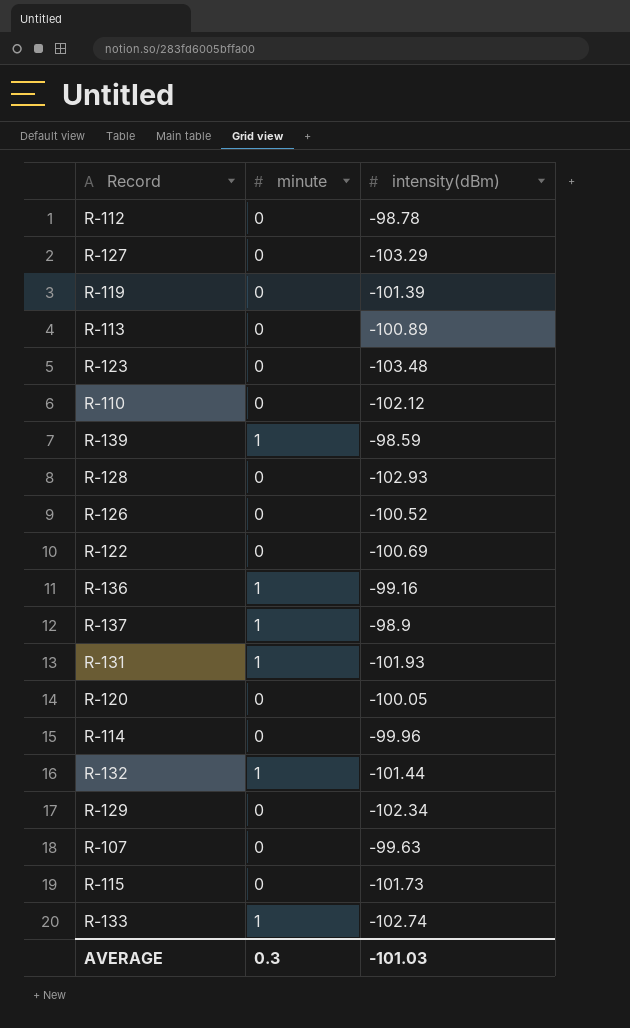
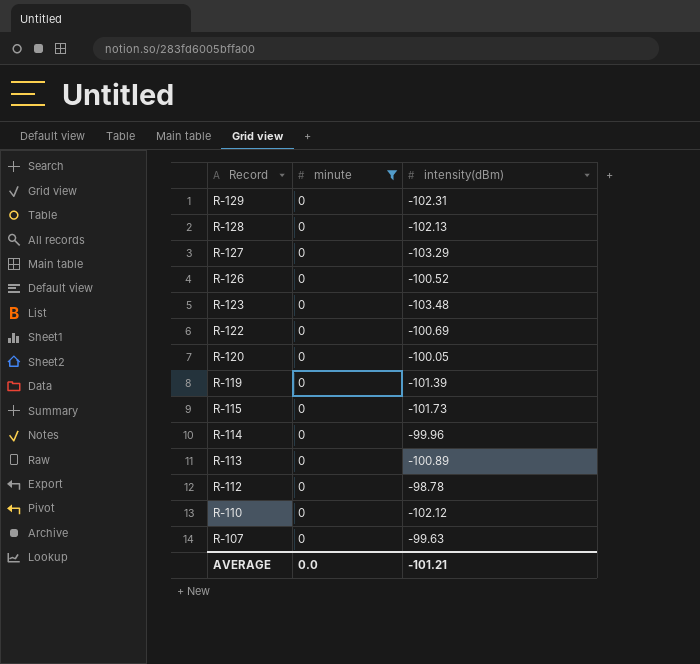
filter: none -> minute = 0
row order: none -> Record descending
R-129 | intensity(dBm): -102.34 -> -102.31
R-128 | intensity(dBm): -102.93 -> -102.13
AVERAGE | minute: 0.3 -> 0.0
AVERAGE | intensity(dBm): -101.03 -> -101.21

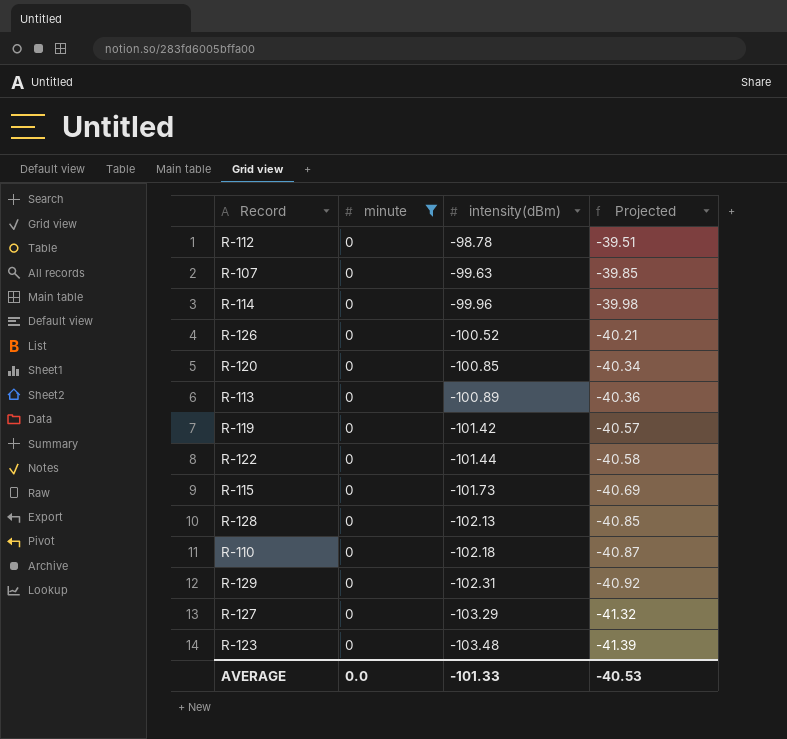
row order: Record descending -> intensity(dBm) descending
column Projected | formula: none -> [intensity(dBm)] * 0.4
R-120 | intensity(dBm): -100.05 -> -100.85
R-119 | intensity(dBm): -101.39 -> -101.42
R-122 | intensity(dBm): -100.69 -> -101.44
R-110 | intensity(dBm): -102.12 -> -102.18
AVERAGE | intensity(dBm): -101.21 -> -101.33

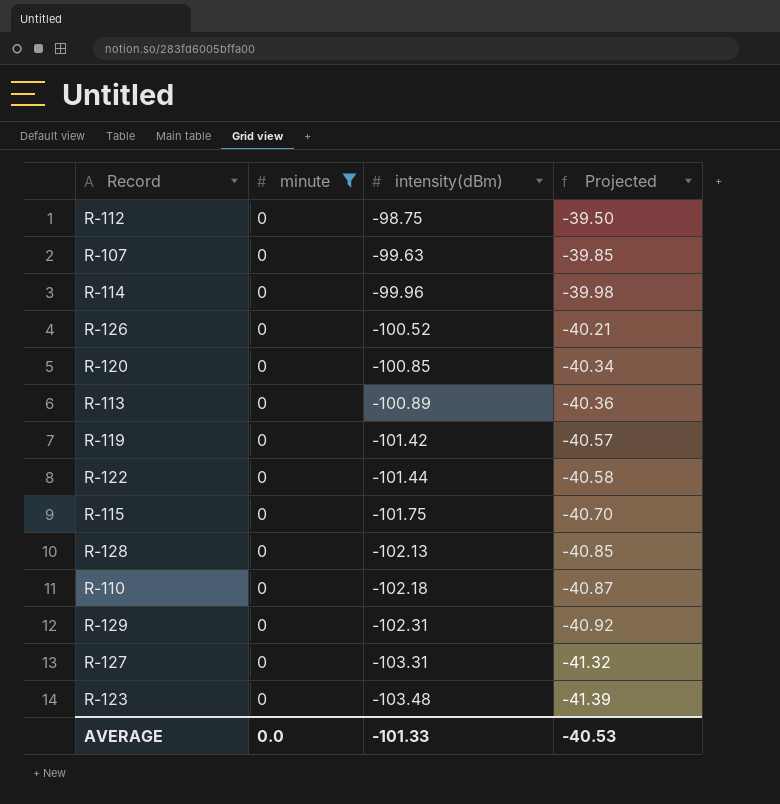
R-112 | intensity(dBm): -98.78 -> -98.75
R-112 | Projected: -39.51 -> -39.50
R-115 | intensity(dBm): -101.73 -> -101.75
R-115 | Projected: -40.69 -> -40.70
R-127 | intensity(dBm): -103.29 -> -103.31

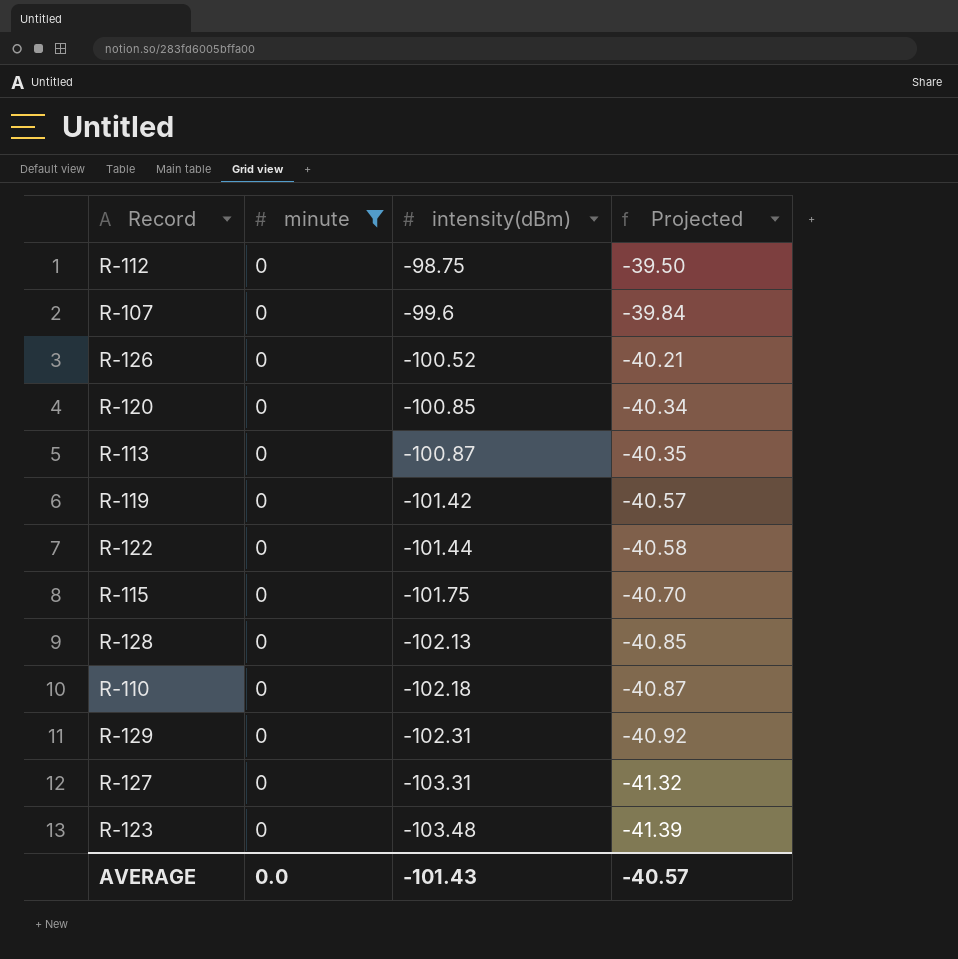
row R-114: 0 | -99.96 | -39.98 -> none
R-107 | intensity(dBm): -99.63 -> -99.6
R-107 | Projected: -39.85 -> -39.84
R-113 | intensity(dBm): -100.89 -> -100.87
R-113 | Projected: -40.36 -> -40.35
AVERAGE | intensity(dBm): -101.33 -> -101.43
AVERAGE | Projected: -40.53 -> -40.57

